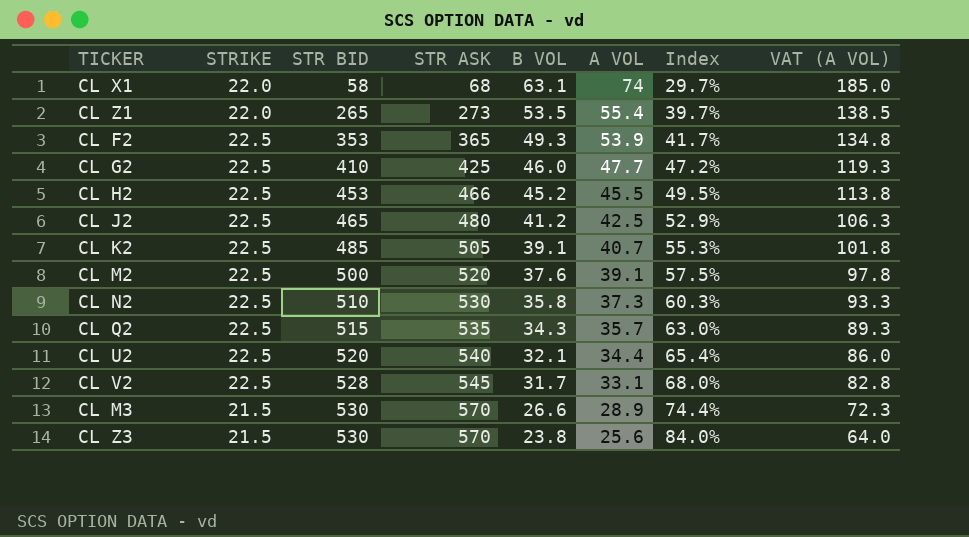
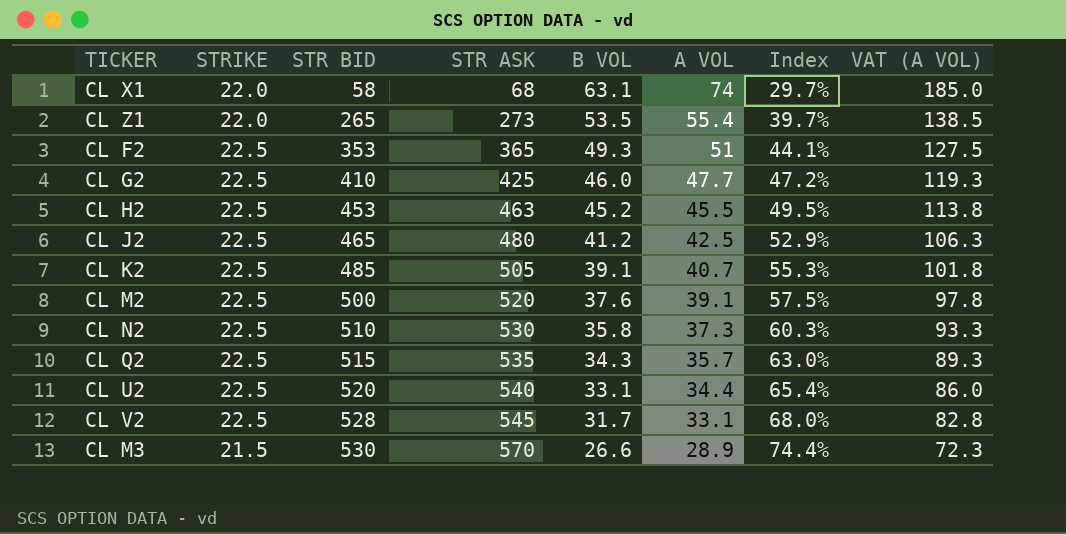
row CL Z3: 21.5 | 530 | 570 | 23.8 | 25.6 | 84.0% | 64.0 -> none
CL F2 | A VOL: 53.9 -> 51
CL F2 | Index: 41.7% -> 44.1%
CL F2 | VAT (A VOL): 134.8 -> 127.5
CL H2 | STR ASK: 466 -> 463
CL U2 | B VOL: 32.1 -> 33.1

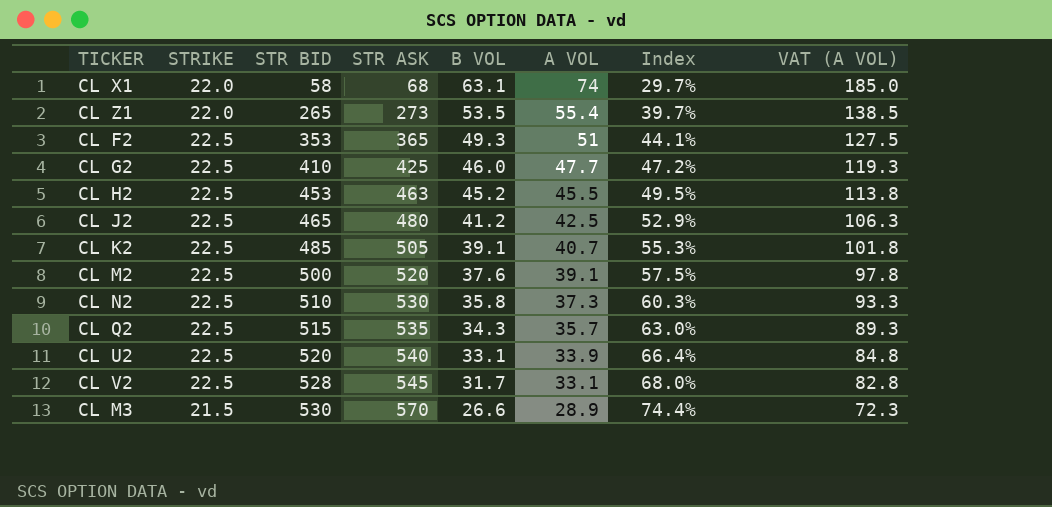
CL U2 | A VOL: 34.4 -> 33.9
CL U2 | Index: 65.4% -> 66.4%
CL U2 | VAT (A VOL): 86.0 -> 84.8

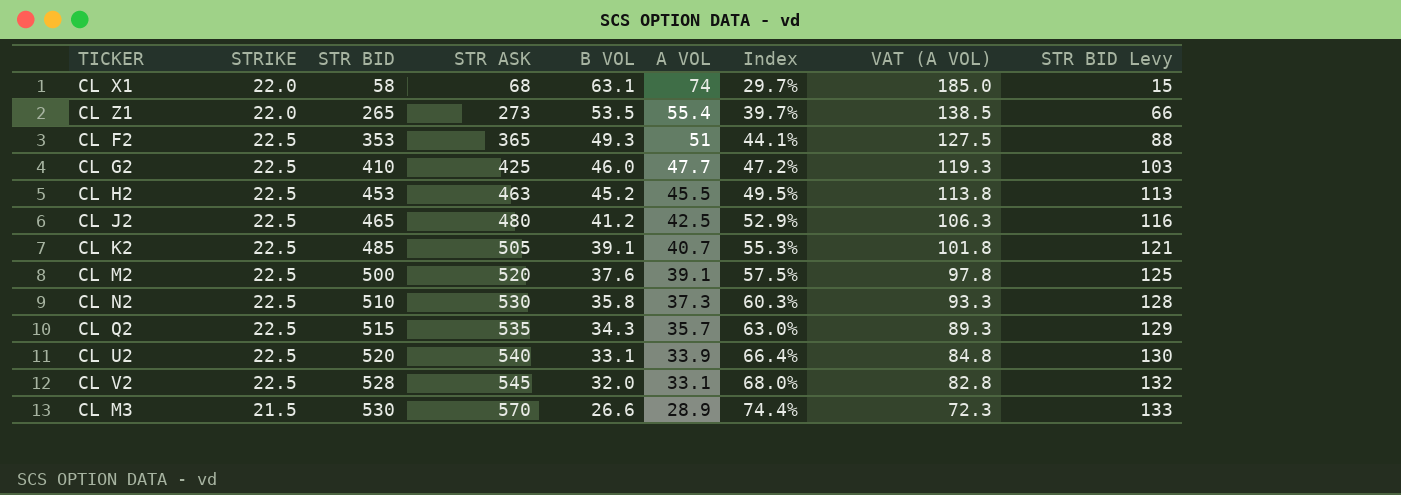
column STR BID Levy | formula: none -> [STR BID] * 0.25
CL V2 | B VOL: 31.7 -> 32.0

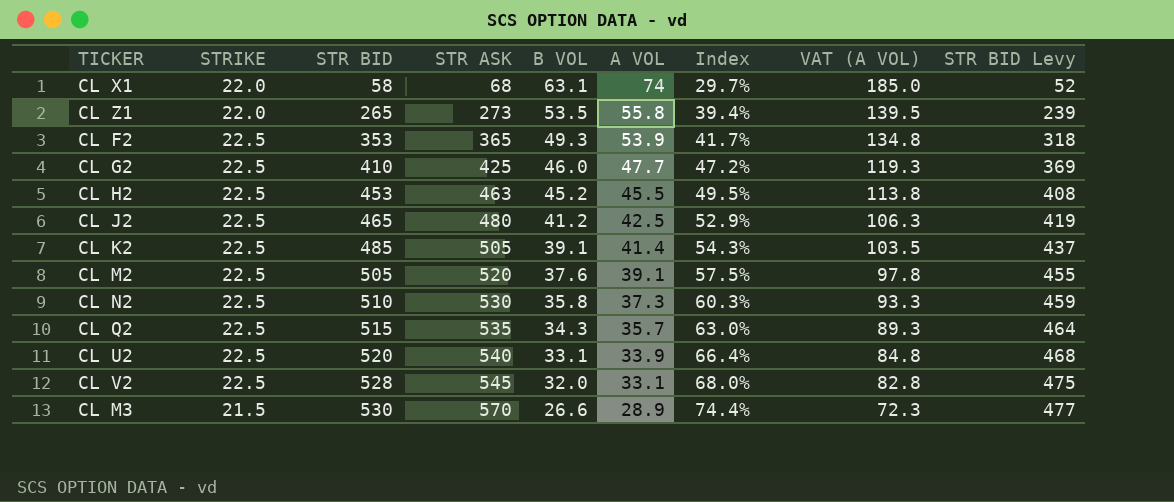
column STR BID Levy | formula: [STR BID] * 0.25 -> [STR BID] * 0.9
CL Z1 | A VOL: 55.4 -> 55.8
CL Z1 | Index: 39.7% -> 39.4%
CL Z1 | VAT (A VOL): 138.5 -> 139.5
CL F2 | A VOL: 51 -> 53.9
CL F2 | Index: 44.1% -> 41.7%
CL F2 | VAT (A VOL): 127.5 -> 134.8
CL K2 | A VOL: 40.7 -> 41.4
CL K2 | Index: 55.3% -> 54.3%
CL K2 | VAT (A VOL): 101.8 -> 103.5
CL M2 | STR BID: 500 -> 505

